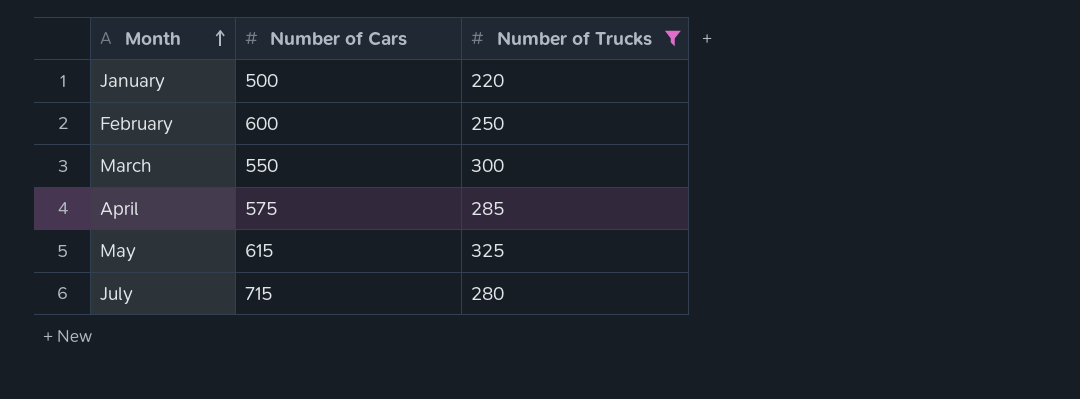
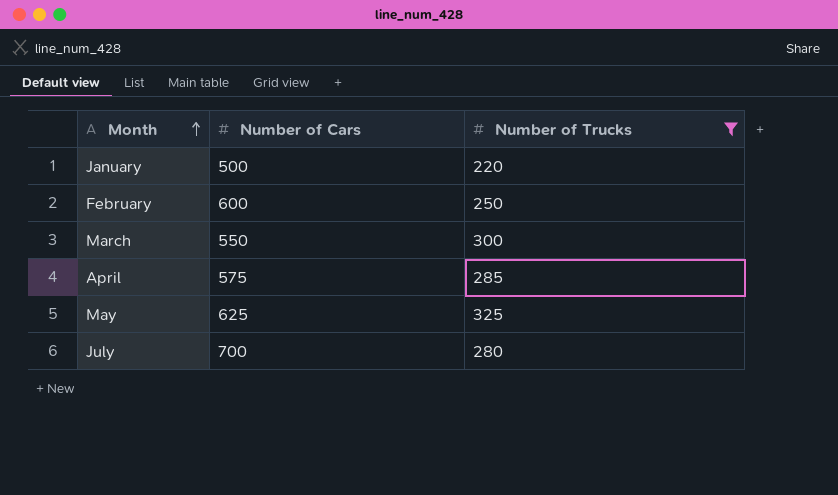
May | Number of Cars: 615 -> 625
July | Number of Cars: 715 -> 700

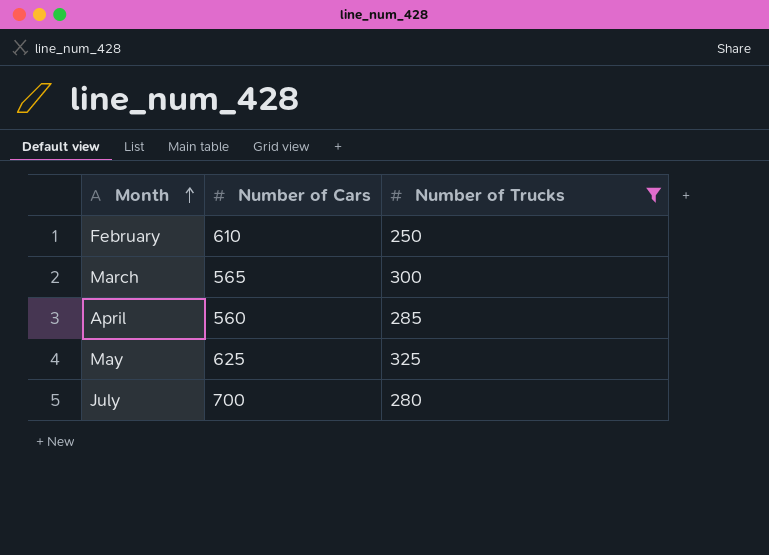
row January: 500 | 220 -> none
February | Number of Cars: 600 -> 610
March | Number of Cars: 550 -> 565
April | Number of Cars: 575 -> 560

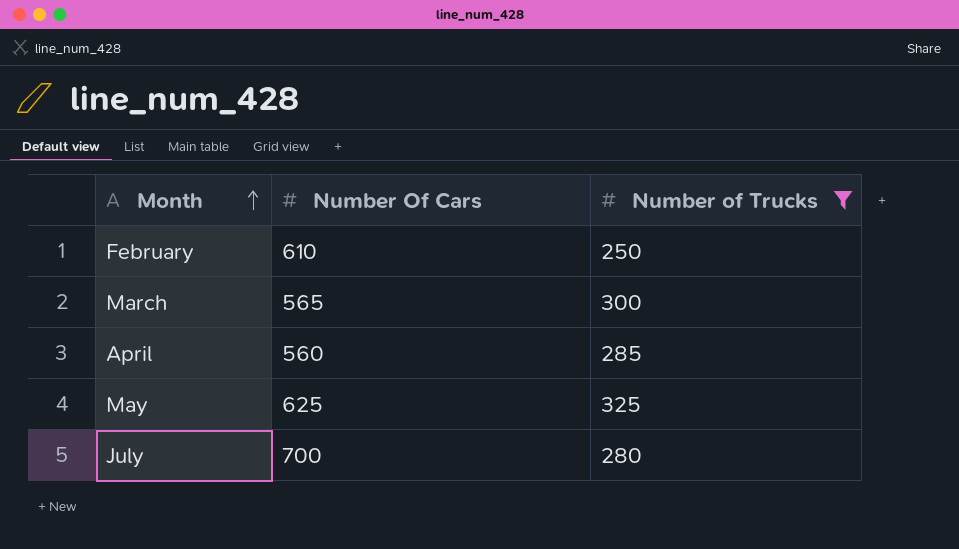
column name: Number of Cars -> Number Of Cars

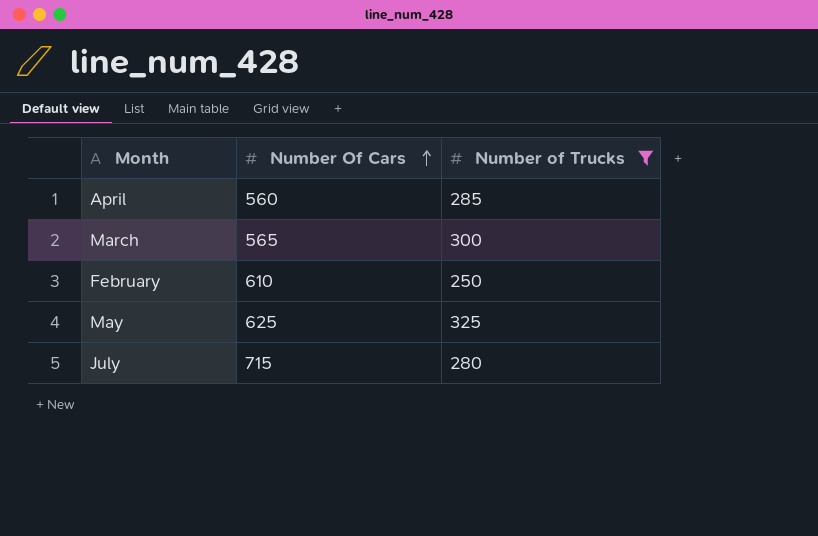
row order: Month ascending -> Number Of Cars ascending
July | Number Of Cars: 700 -> 715

